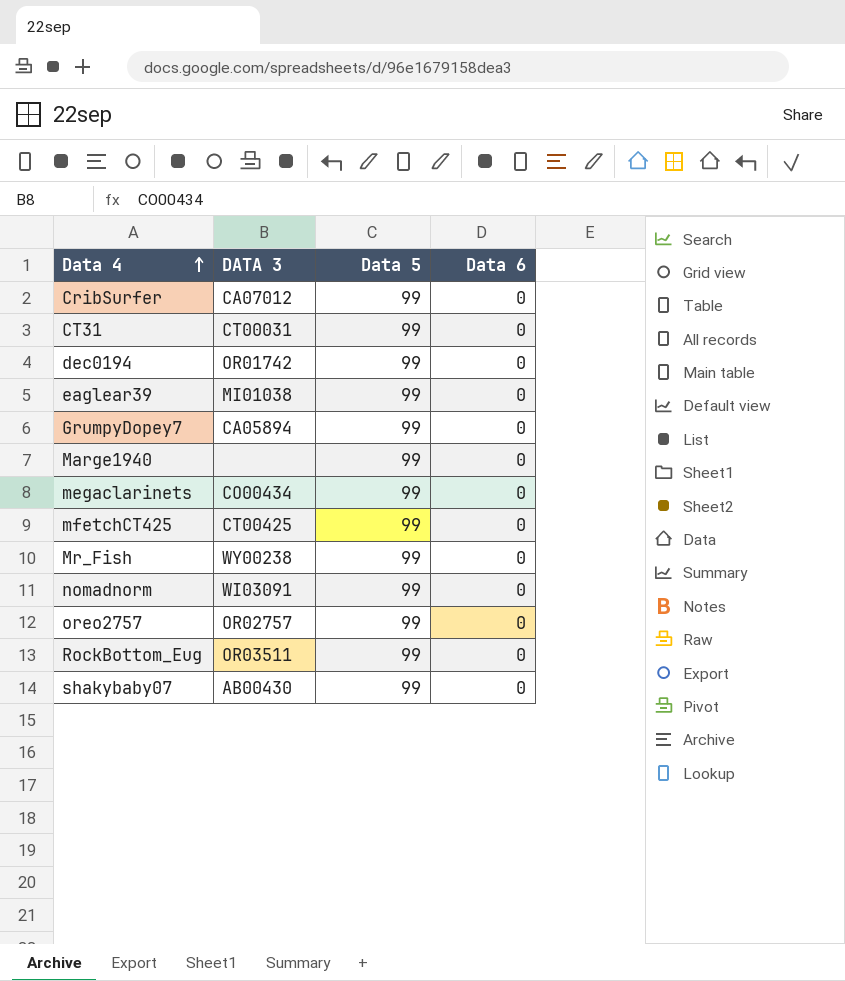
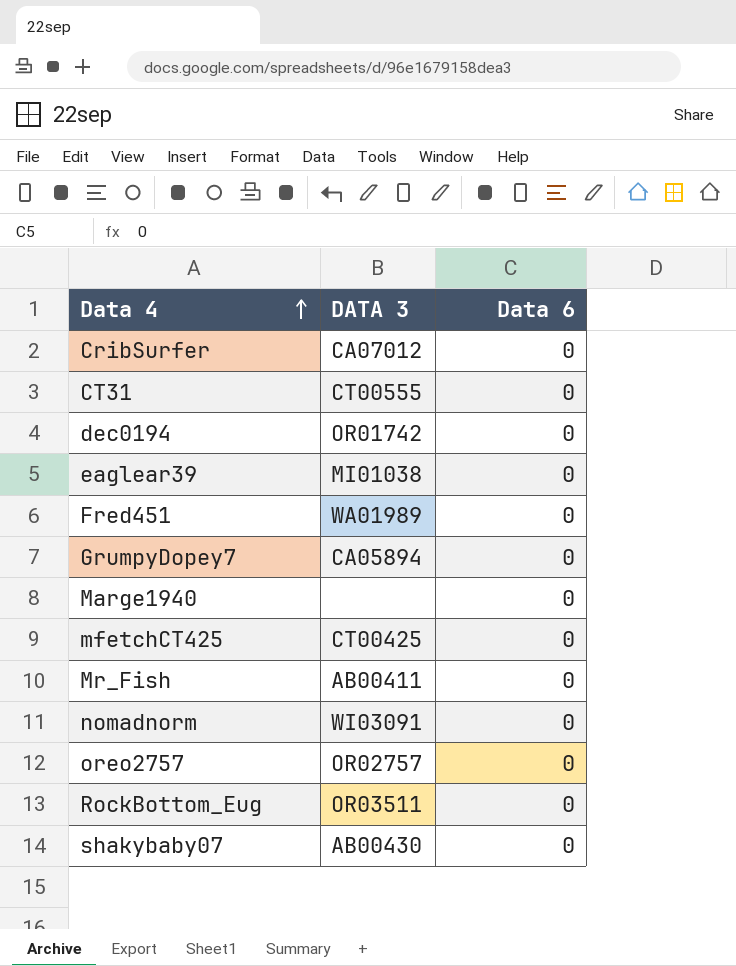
column Data 5 | position: 3 -> none
row megaclarinets: CO00434 | 99 | 0 -> none
CT31 | DATA 3: CT00031 -> CT00555
row Fred451: none -> WA01989 | 0
Mr_Fish | DATA 3: WY00238 -> AB00411

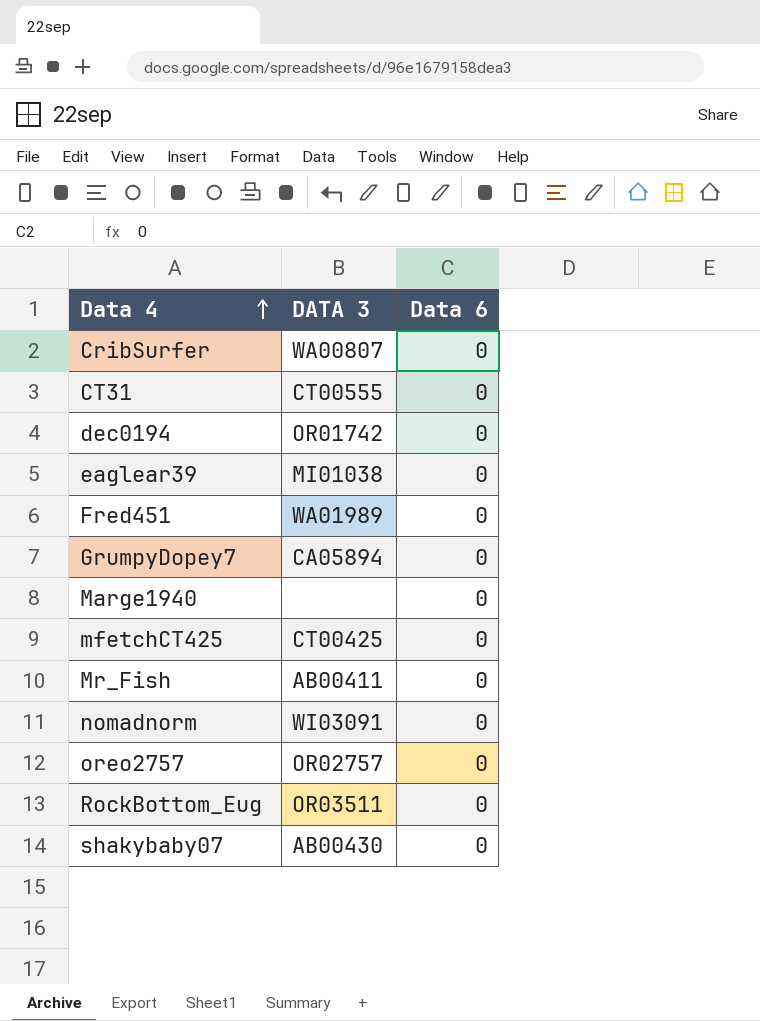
CribSurfer | DATA 3: CA07012 -> WA00807

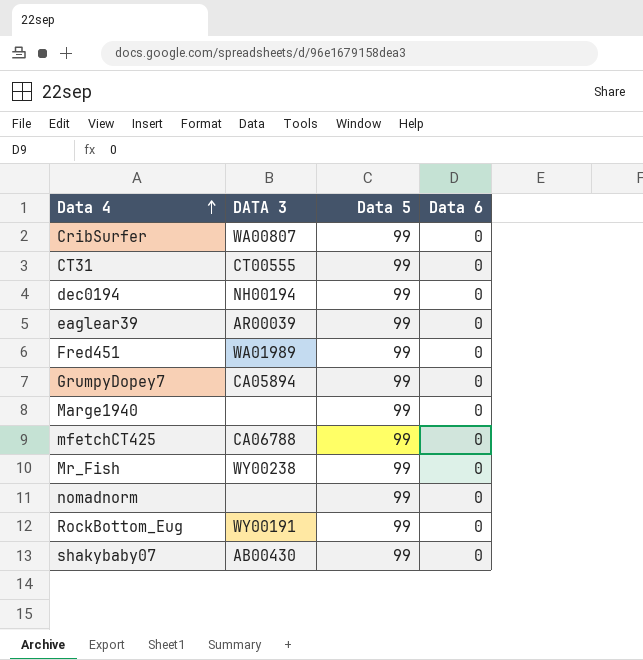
column Data 5 | position: none -> 3
row oreo2757: OR02757 | 0 -> none
dec0194 | DATA 3: OR01742 -> NH00194
eaglear39 | DATA 3: MI01038 -> AR00039
mfetchCT425 | DATA 3: CT00425 -> CA06788
Mr_Fish | DATA 3: AB00411 -> WY00238
nomadnorm | DATA 3: WI03091 -> none
RockBottom_Eug | DATA 3: OR03511 -> WY00191

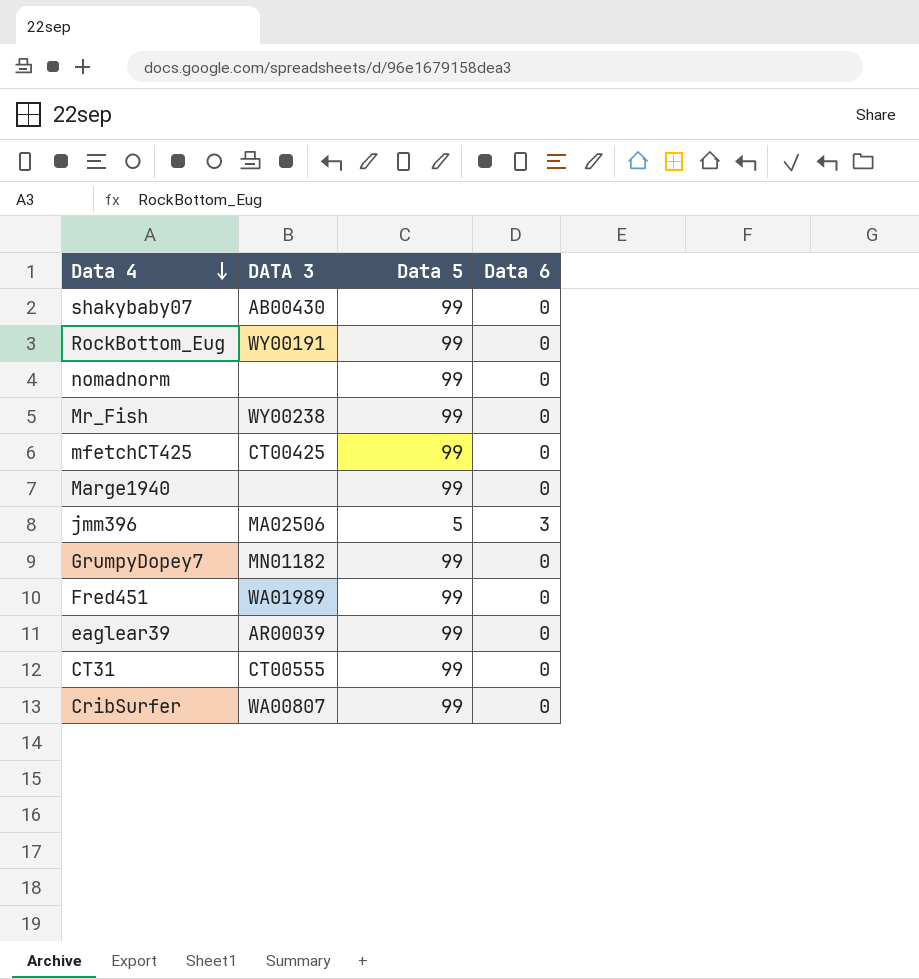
row order: Data 4 ascending -> Data 4 descending
row dec0194: NH00194 | 99 | 0 -> none
mfetchCT425 | DATA 3: CA06788 -> CT00425
row jmm396: none -> MA02506 | 5 | 3
GrumpyDopey7 | DATA 3: CA05894 -> MN01182

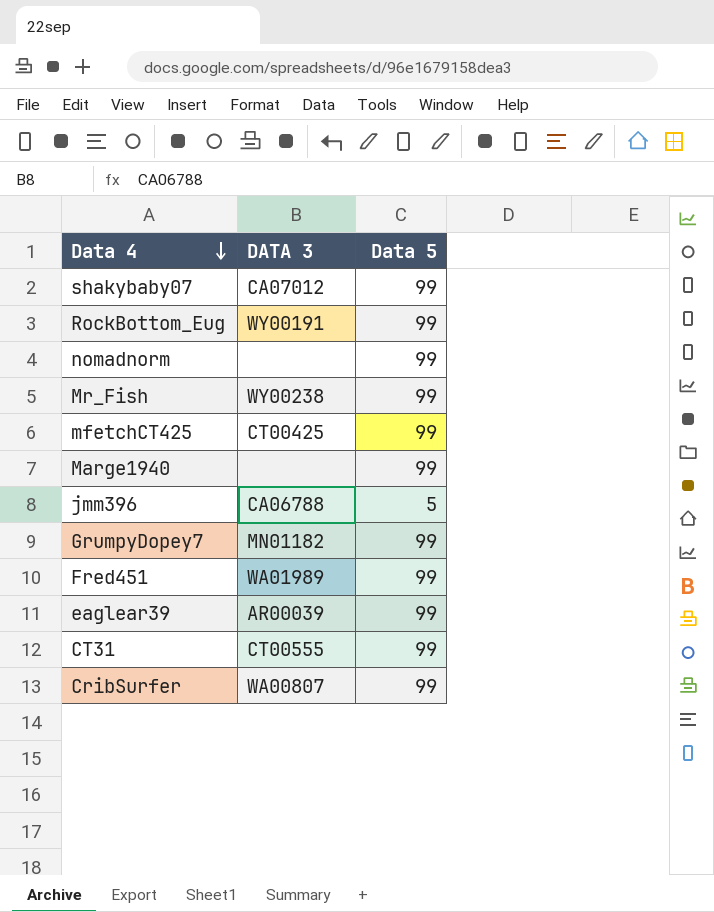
column Data 6 | position: 4 -> none
shakybaby07 | DATA 3: AB00430 -> CA07012
jmm396 | DATA 3: MA02506 -> CA06788

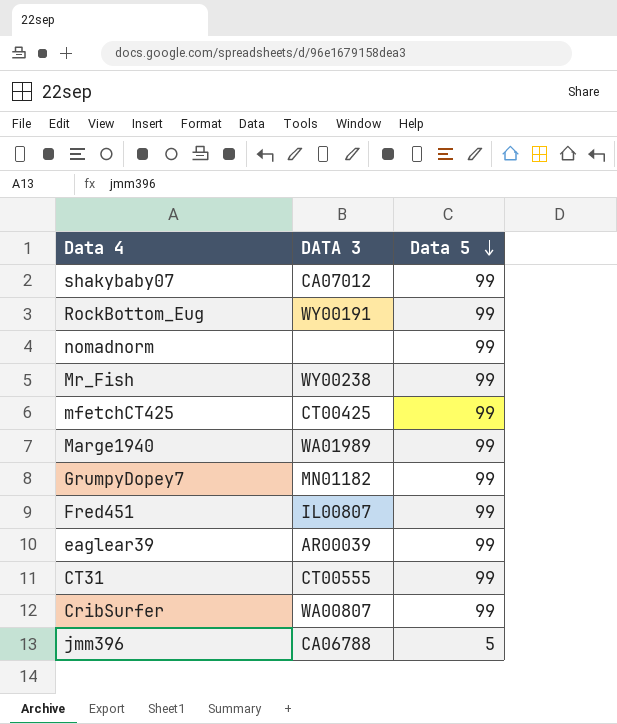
row order: Data 4 descending -> Data 5 descending
Marge1940 | DATA 3: none -> WA01989
Fred451 | DATA 3: WA01989 -> IL00807

